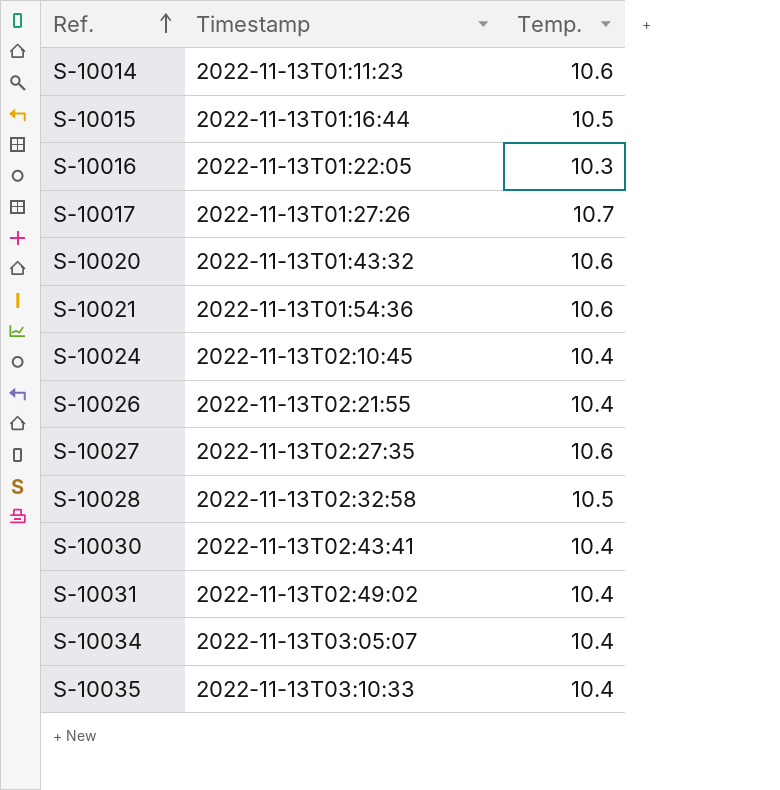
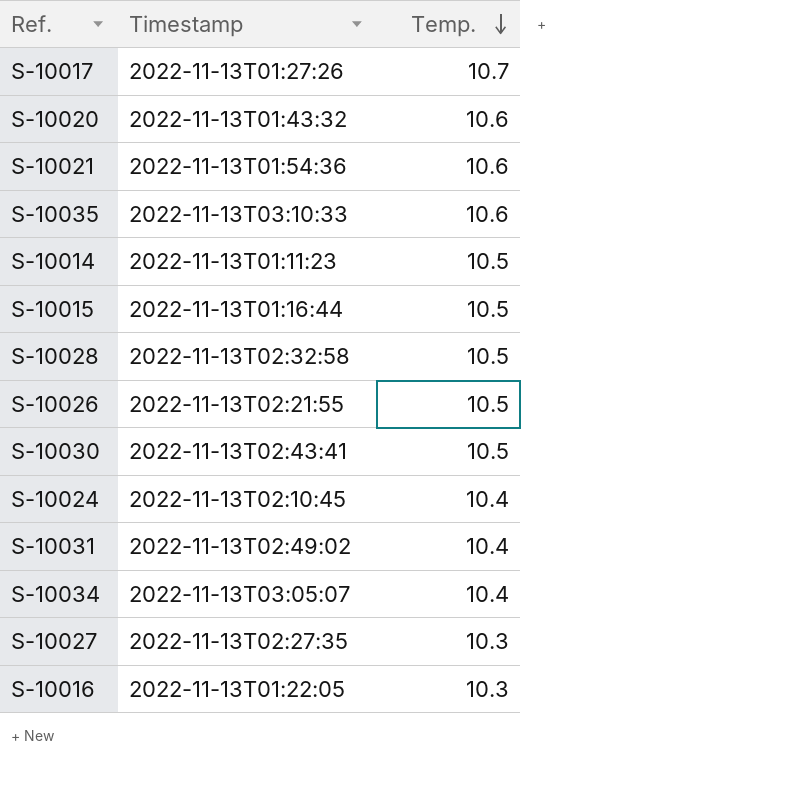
row order: Ref. ascending -> Temp. descending
S-10035 | Temp.: 10.4 -> 10.6
S-10014 | Temp.: 10.6 -> 10.5
S-10026 | Temp.: 10.4 -> 10.5
S-10030 | Temp.: 10.4 -> 10.5
S-10027 | Temp.: 10.6 -> 10.3

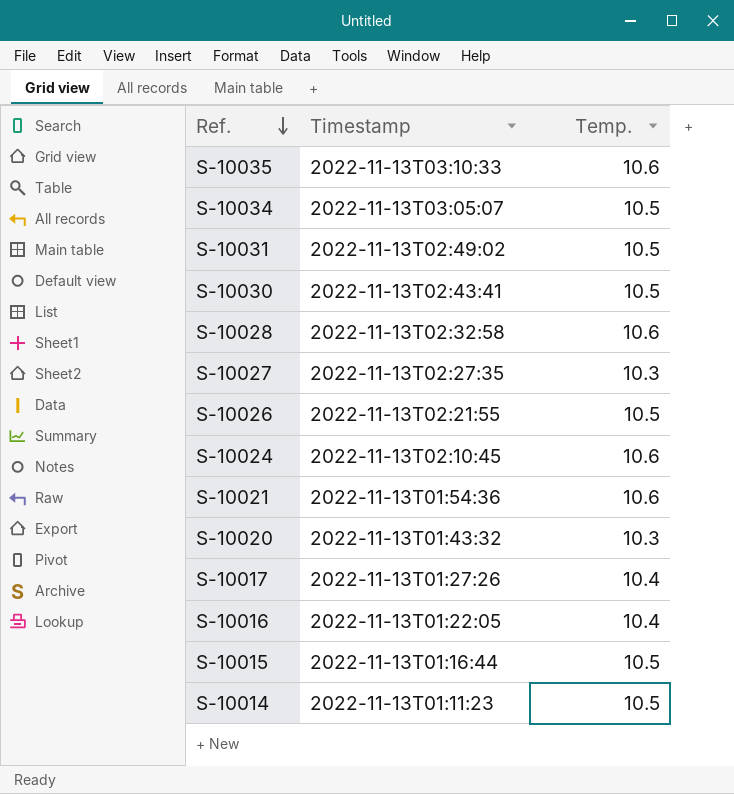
row order: Temp. descending -> Ref. descending
S-10034 | Temp.: 10.4 -> 10.5
S-10031 | Temp.: 10.4 -> 10.5
S-10028 | Temp.: 10.5 -> 10.6
S-10024 | Temp.: 10.4 -> 10.6
S-10020 | Temp.: 10.6 -> 10.3
S-10017 | Temp.: 10.7 -> 10.4
S-10016 | Temp.: 10.3 -> 10.4

